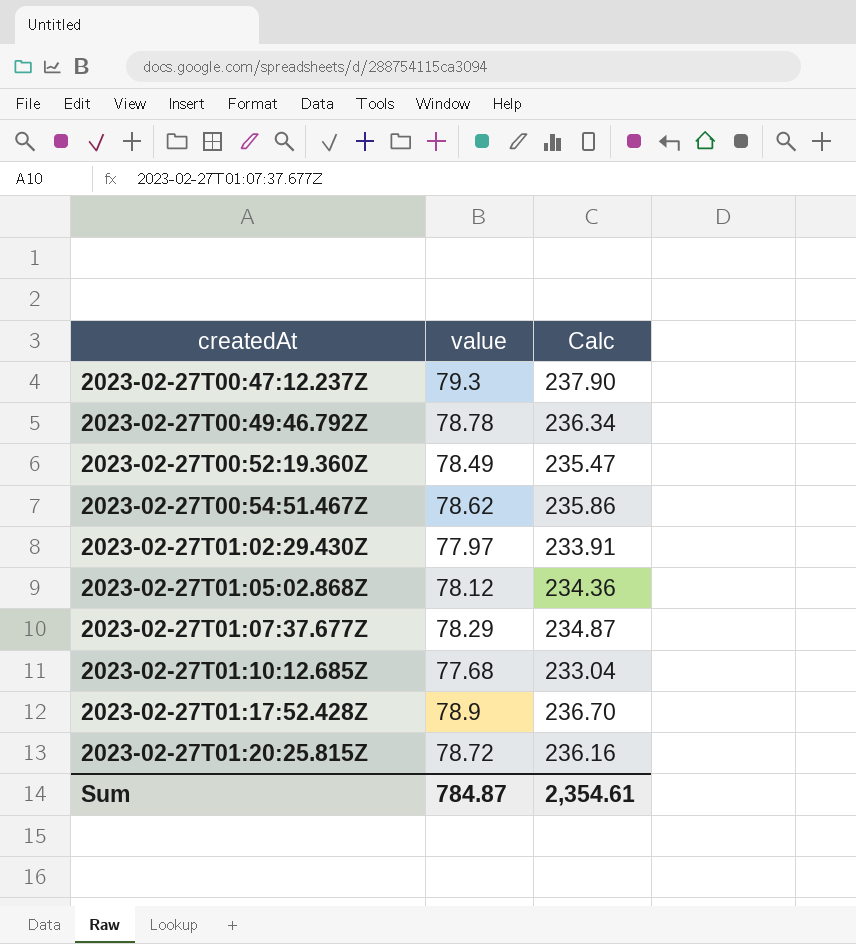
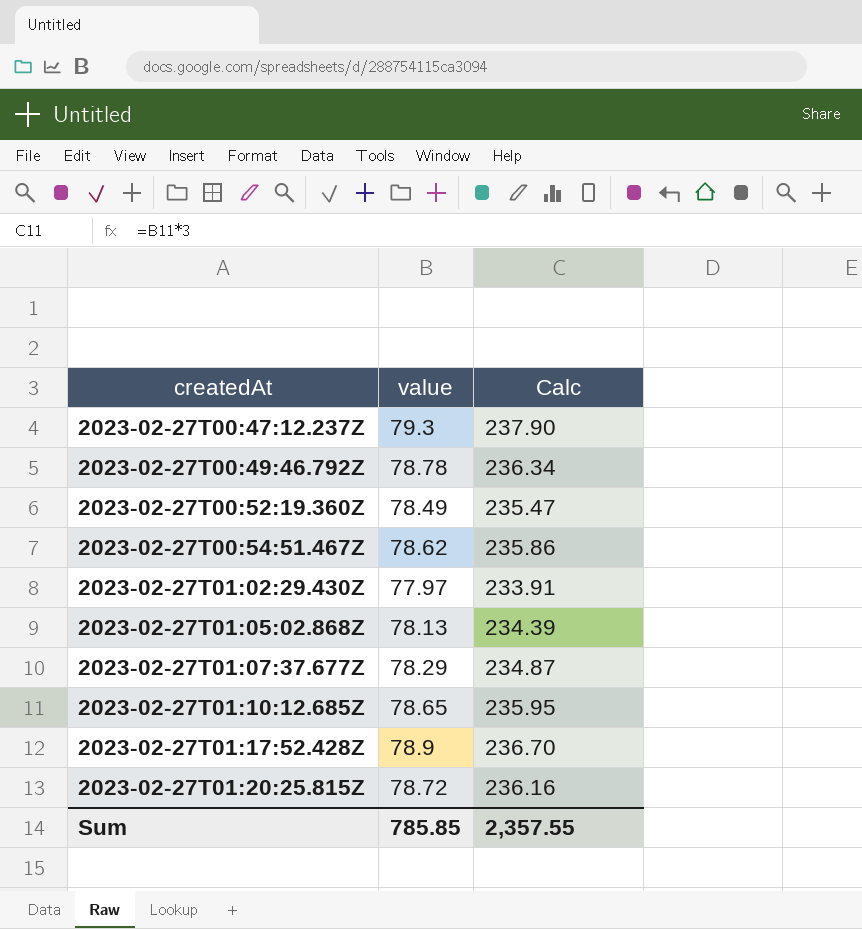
2023-02-27T01:05:02.868Z | value: 78.12 -> 78.13
2023-02-27T01:05:02.868Z | Calc: 234.36 -> 234.39
2023-02-27T01:10:12.685Z | value: 77.68 -> 78.65
2023-02-27T01:10:12.685Z | Calc: 233.04 -> 235.95
Sum | value: 784.87 -> 785.85
Sum | Calc: 2,354.61 -> 2,357.55

